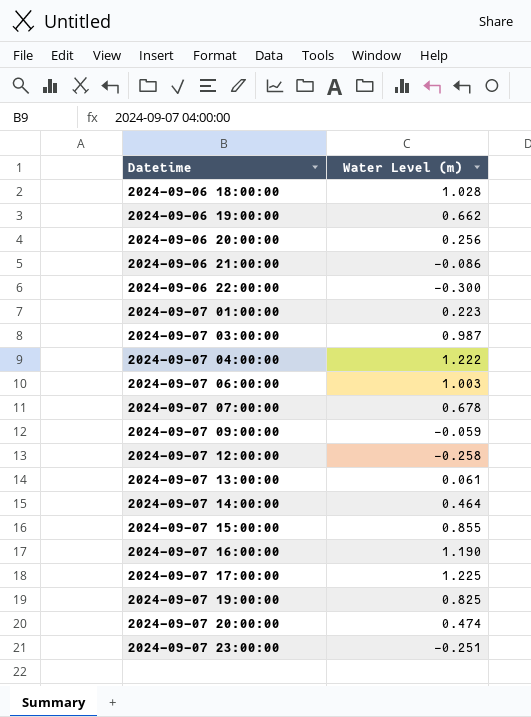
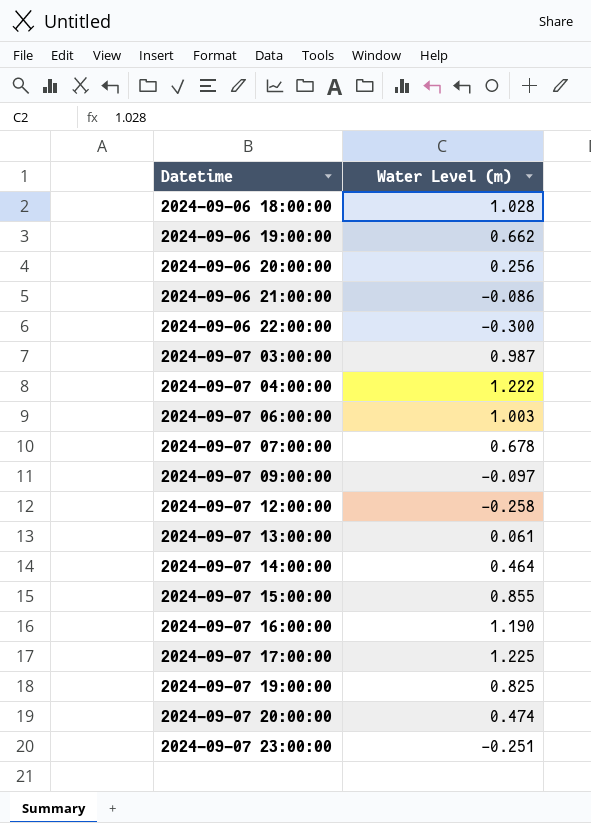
row 2024-09-07 01:00:00: 0.223 -> none
2024-09-07 09:00:00 | Water Level (m): -0.059 -> -0.097

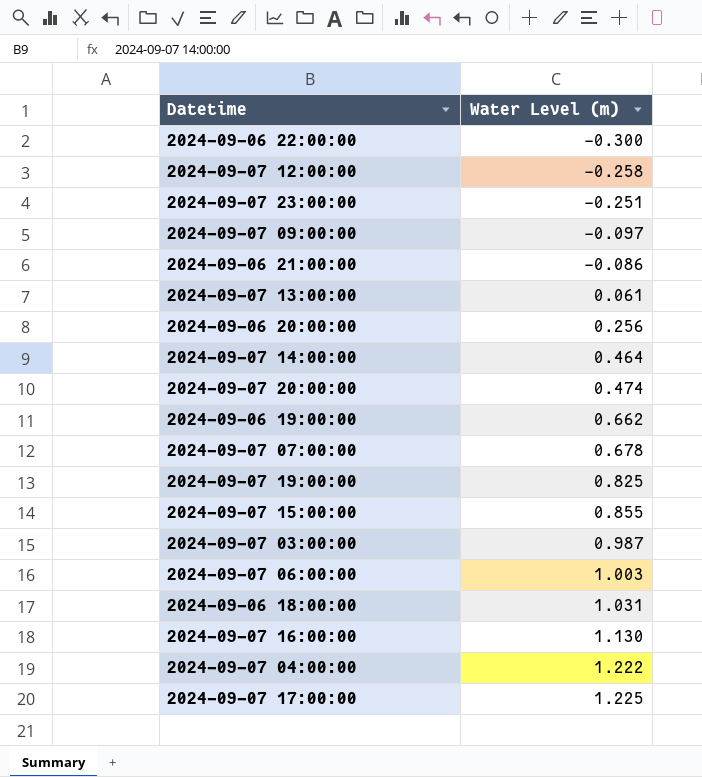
row order: Datetime ascending -> Water Level (m) ascending
2024-09-06 18:00:00 | Water Level (m): 1.028 -> 1.031
2024-09-07 16:00:00 | Water Level (m): 1.190 -> 1.130

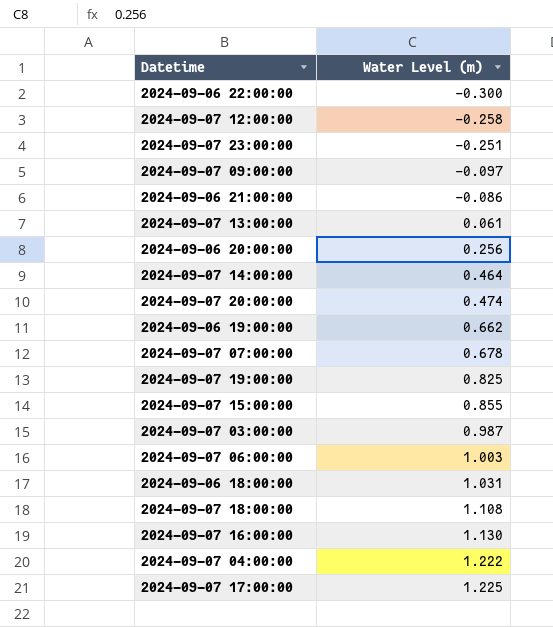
row 2024-09-07 18:00:00: none -> 1.108

